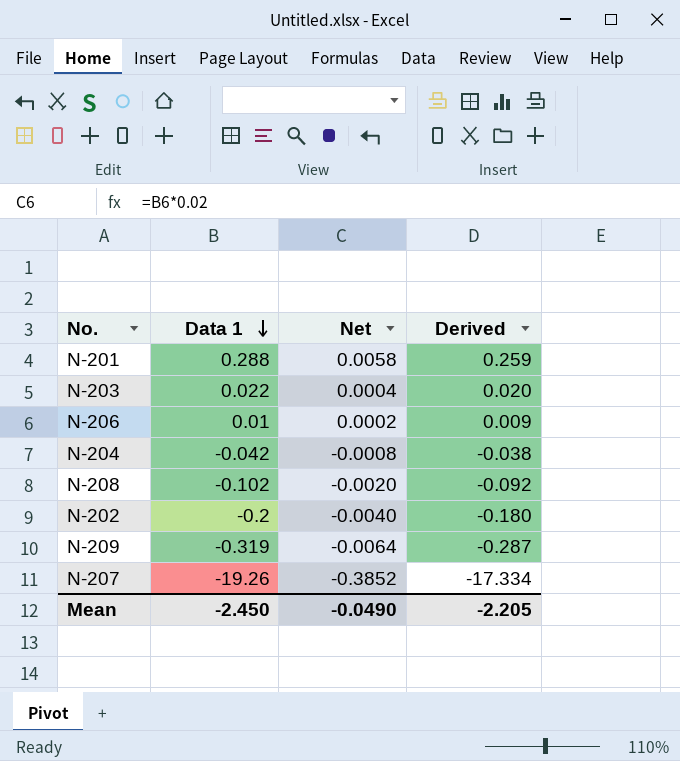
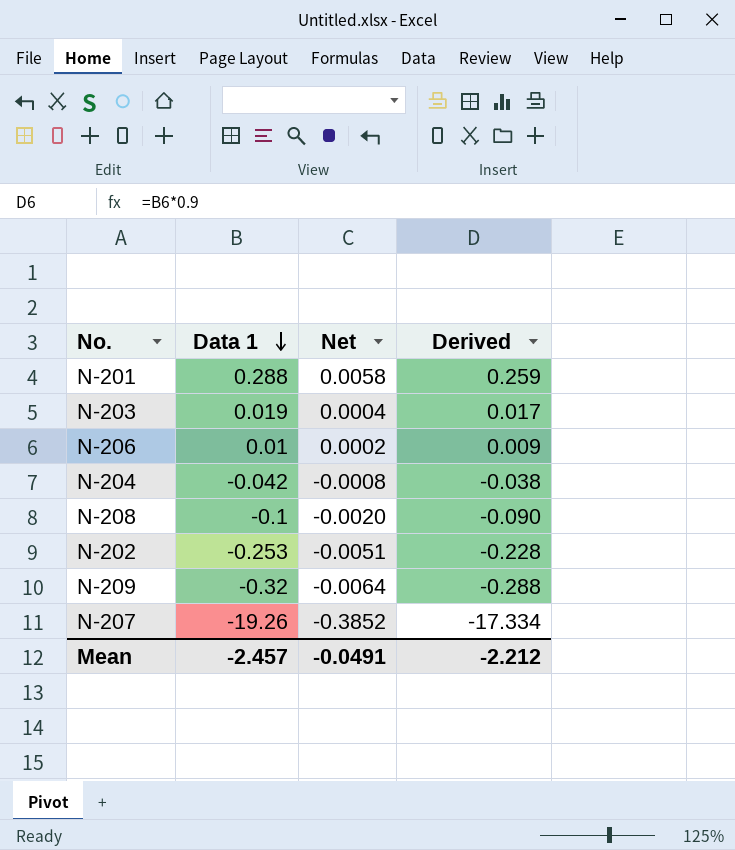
N-203 | Data 1: 0.022 -> 0.019
N-203 | Derived: 0.020 -> 0.017
N-208 | Data 1: -0.102 -> -0.1
N-208 | Derived: -0.092 -> -0.090
N-202 | Data 1: -0.2 -> -0.253
N-202 | Net: -0.0040 -> -0.0051
N-202 | Derived: -0.180 -> -0.228
N-209 | Data 1: -0.319 -> -0.32
N-209 | Derived: -0.287 -> -0.288
Mean | Data 1: -2.450 -> -2.457
Mean | Net: -0.0490 -> -0.0491
Mean | Derived: -2.205 -> -2.212

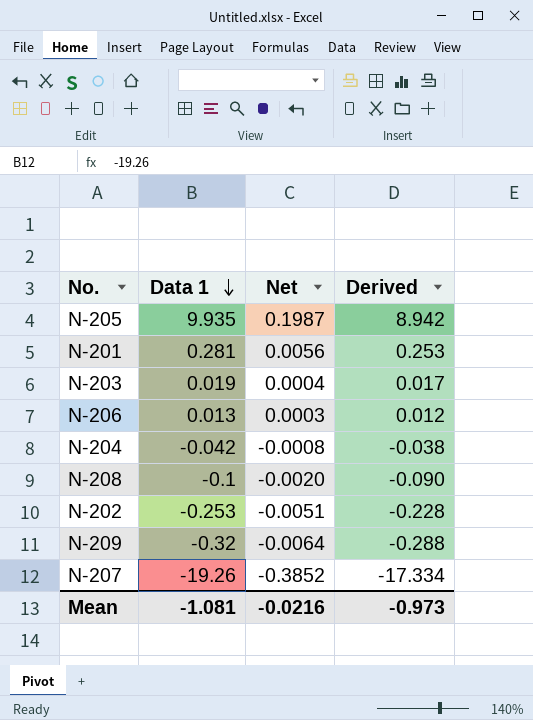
row N-205: none -> 9.935 | 0.1987 | 8.942
N-201 | Data 1: 0.288 -> 0.281
N-201 | Net: 0.0058 -> 0.0056
N-201 | Derived: 0.259 -> 0.253
N-206 | Data 1: 0.01 -> 0.013
N-206 | Net: 0.0002 -> 0.0003
N-206 | Derived: 0.009 -> 0.012
Mean | Data 1: -2.457 -> -1.081
Mean | Net: -0.0491 -> -0.0216
Mean | Derived: -2.212 -> -0.973

